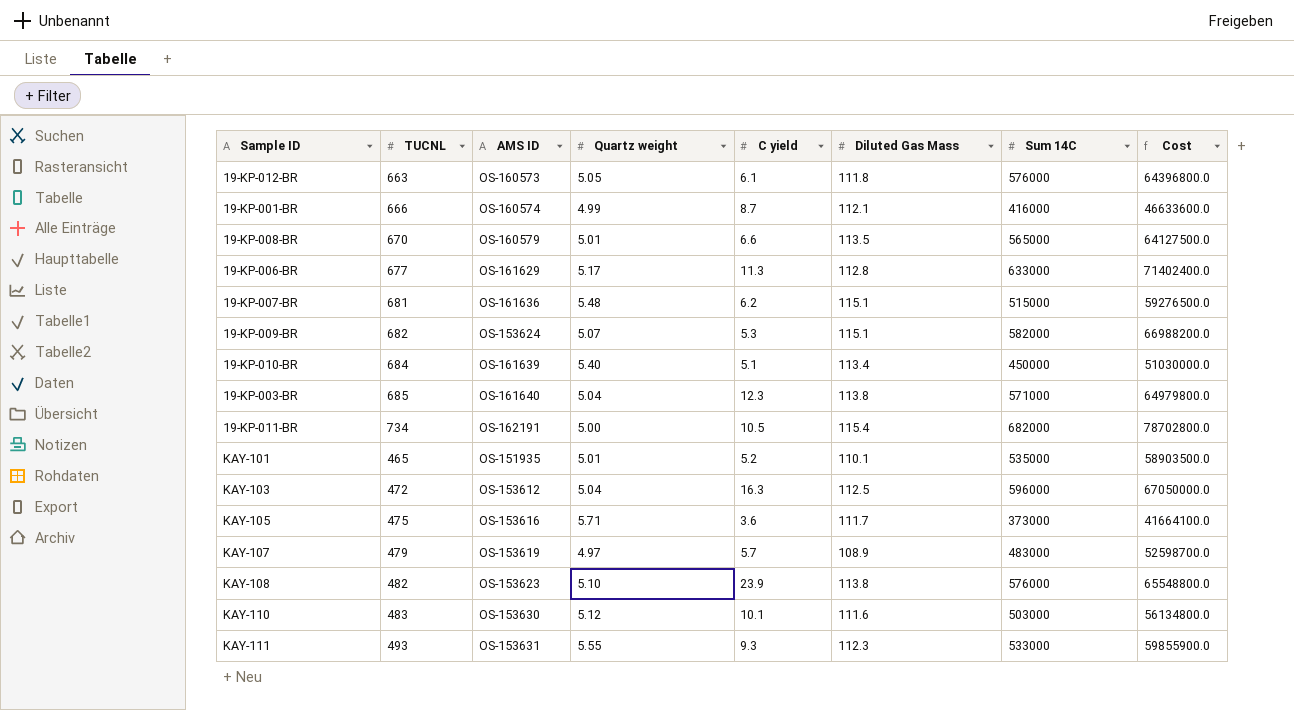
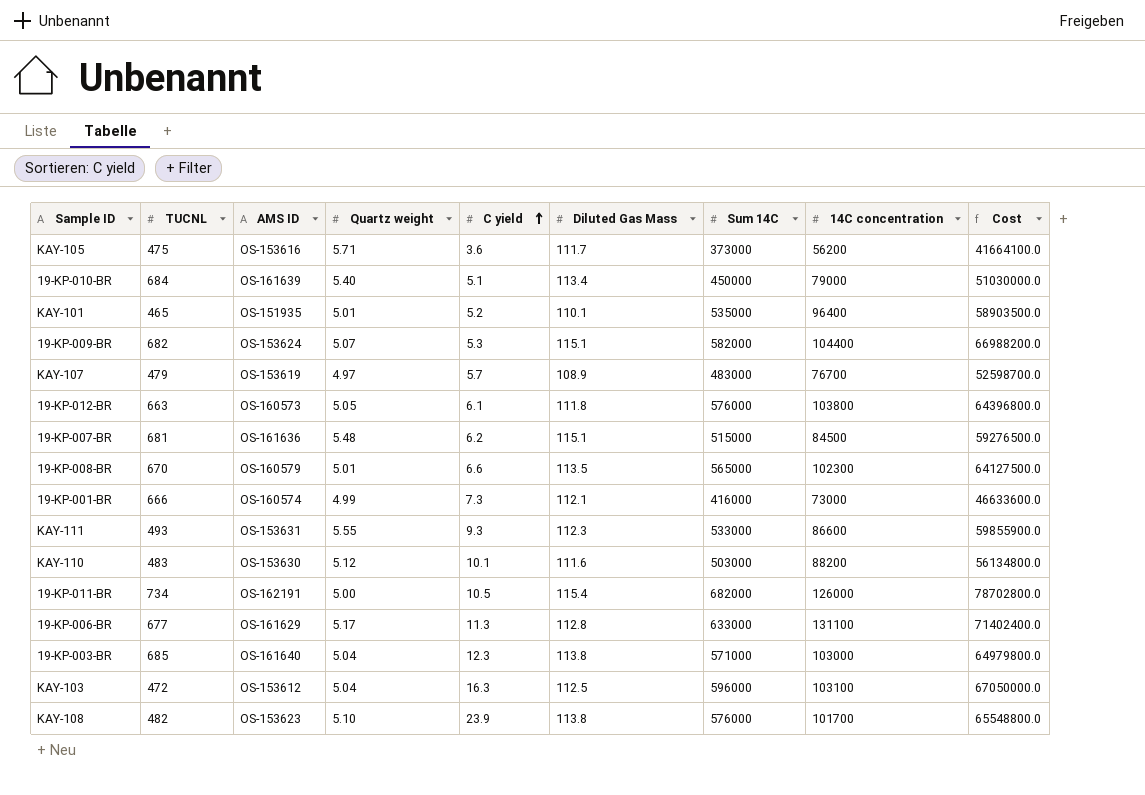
row order: none -> C yield ascending
column 14C concentration | position: none -> 8
19-KP-001-BR | C yield: 8.7 -> 7.3

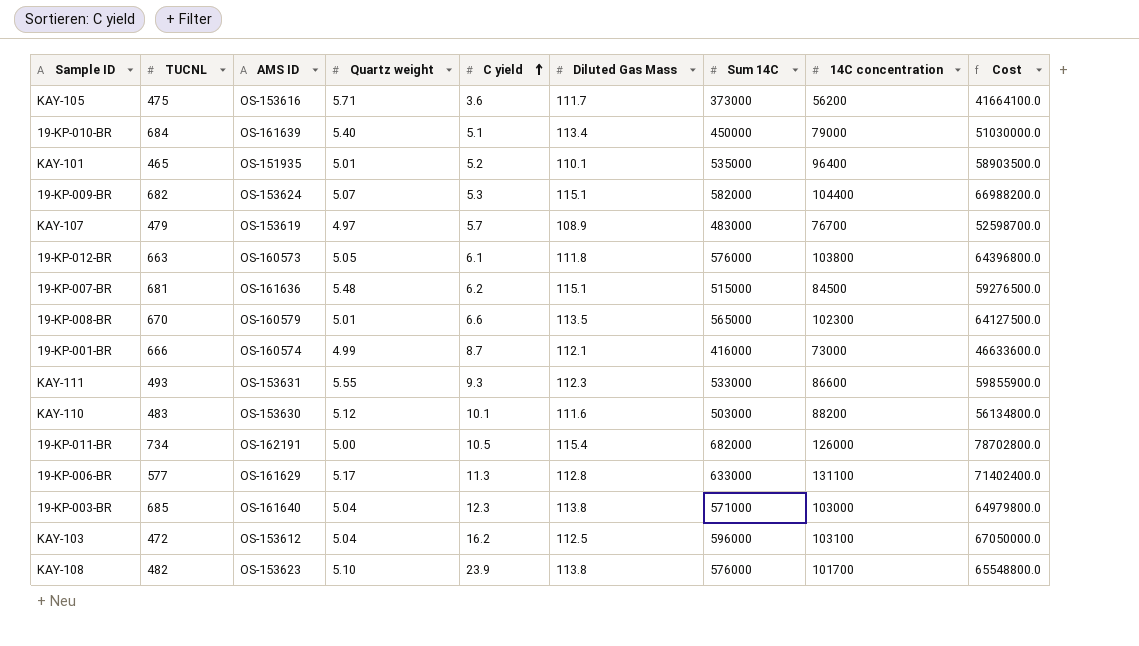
19-KP-001-BR | C yield: 7.3 -> 8.7
19-KP-006-BR | TUCNL: 677 -> 577
KAY-103 | C yield: 16.3 -> 16.2

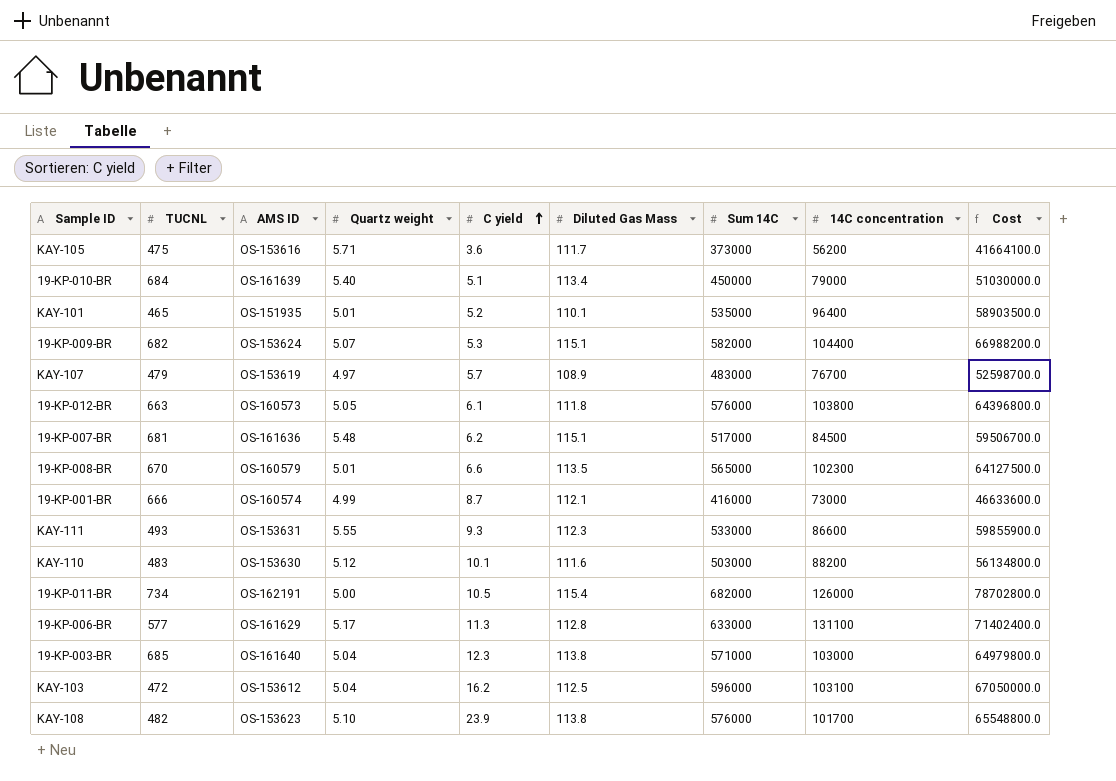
19-KP-007-BR | Sum 14C: 515000 -> 517000
19-KP-007-BR | Cost: 59276500.0 -> 59506700.0

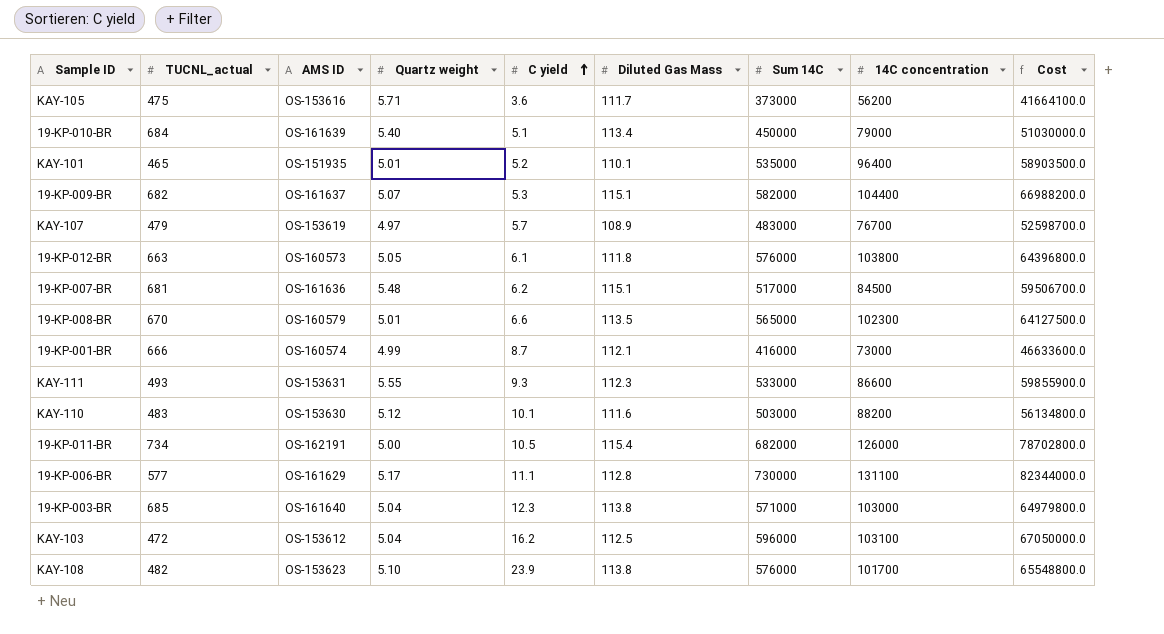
column name: TUCNL -> TUCNL_actual
19-KP-009-BR | AMS ID: OS-153624 -> OS-161637
19-KP-006-BR | C yield: 11.3 -> 11.1
19-KP-006-BR | Sum 14C: 633000 -> 730000
19-KP-006-BR | Cost: 71402400.0 -> 82344000.0

